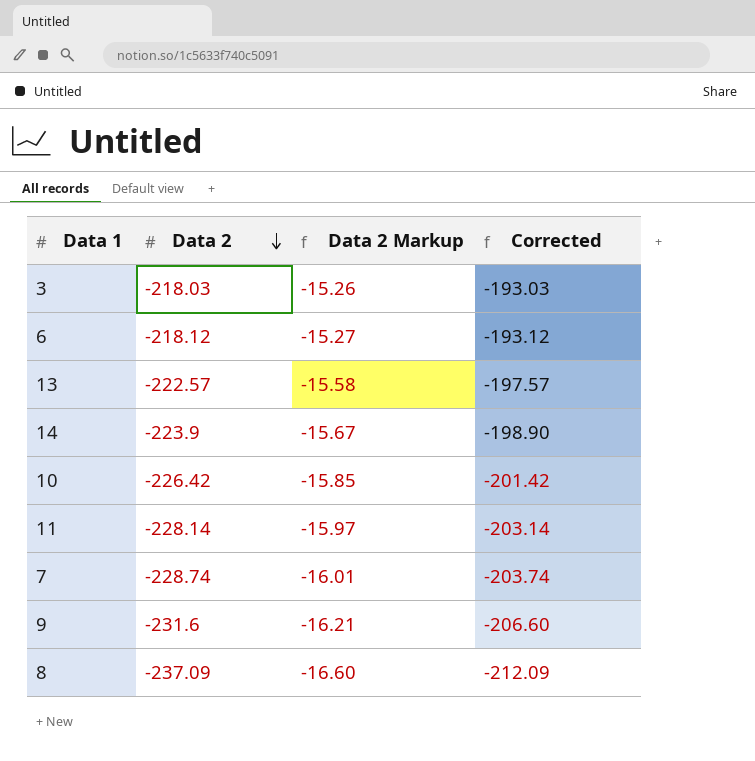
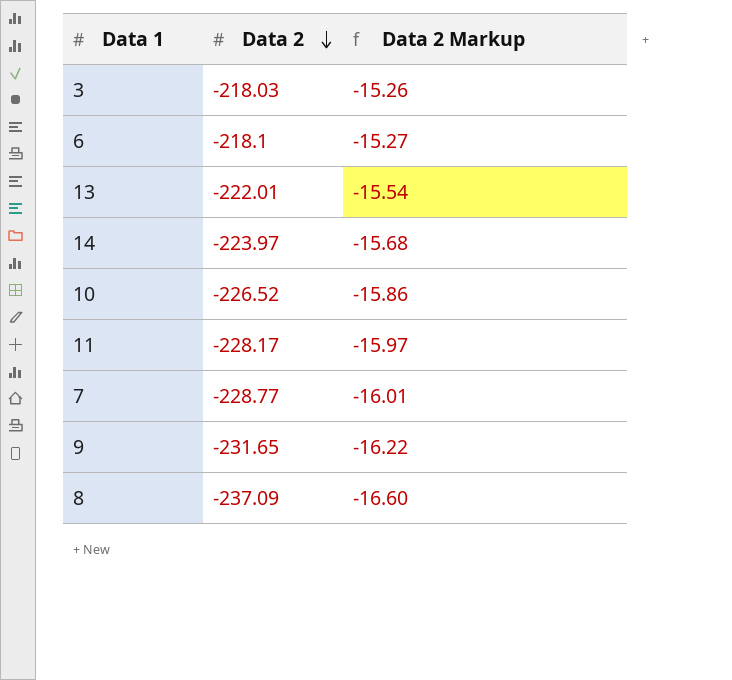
column Corrected | formula: [Data 2] + 25 -> none
6 | Data 2: -218.12 -> -218.1
13 | Data 2: -222.57 -> -222.01
13 | Data 2 Markup: -15.58 -> -15.54
14 | Data 2: -223.9 -> -223.97
14 | Data 2 Markup: -15.67 -> -15.68
10 | Data 2: -226.42 -> -226.52
10 | Data 2 Markup: -15.85 -> -15.86
11 | Data 2: -228.14 -> -228.17
7 | Data 2: -228.74 -> -228.77
9 | Data 2: -231.6 -> -231.65
9 | Data 2 Markup: -16.21 -> -16.22

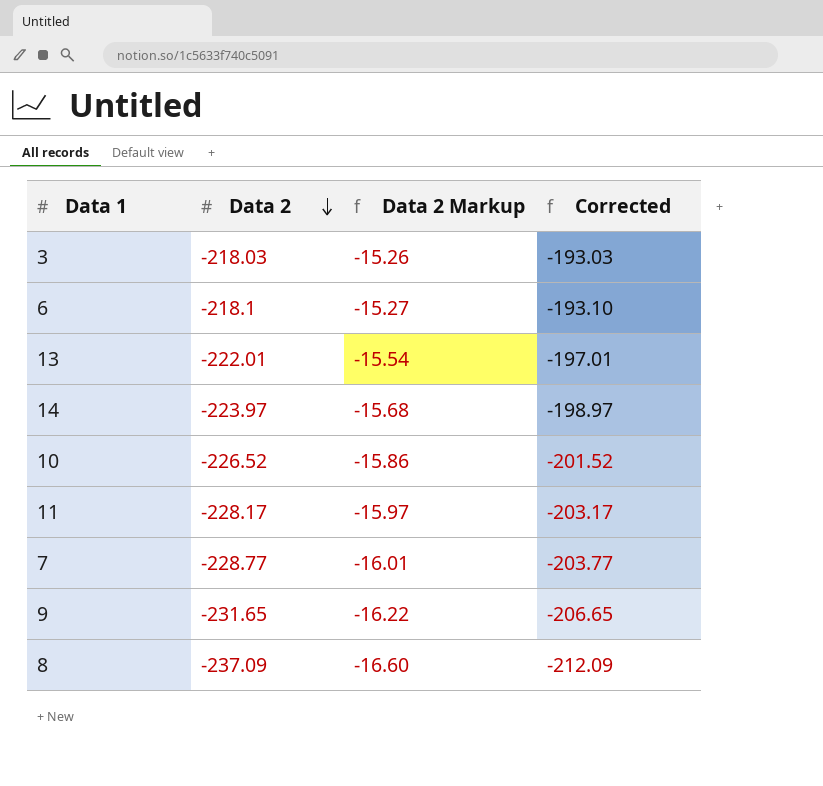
column Corrected | formula: none -> [Data 2] + 25

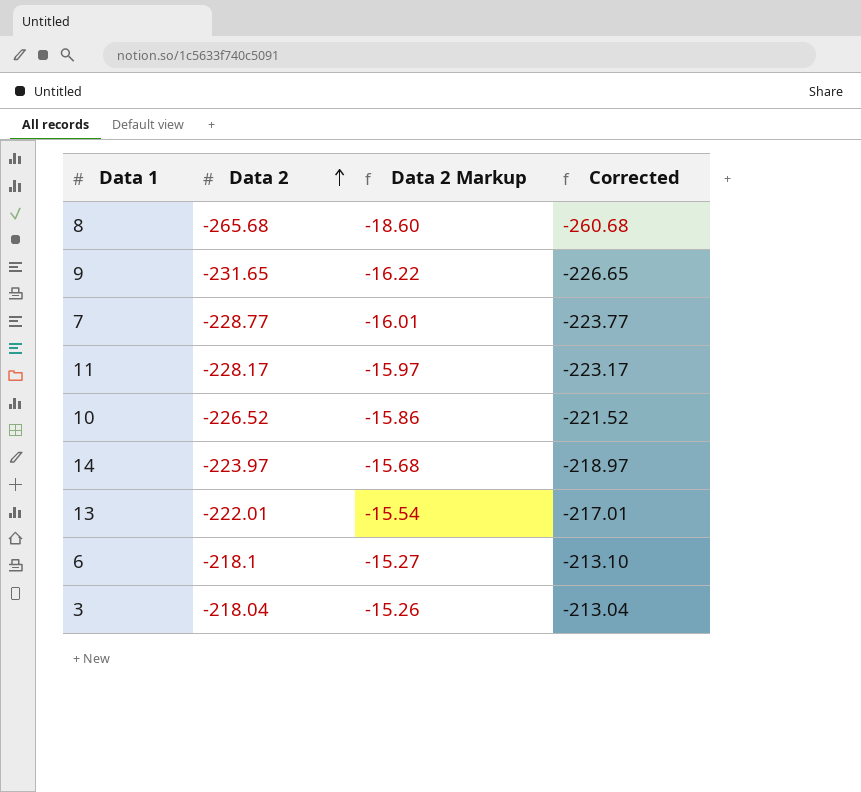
row order: Data 2 descending -> Data 2 ascending
column Corrected | formula: [Data 2] + 25 -> [Data 2] + 5
8 | Data 2: -237.09 -> -265.68
8 | Data 2 Markup: -16.60 -> -18.60
3 | Data 2: -218.03 -> -218.04

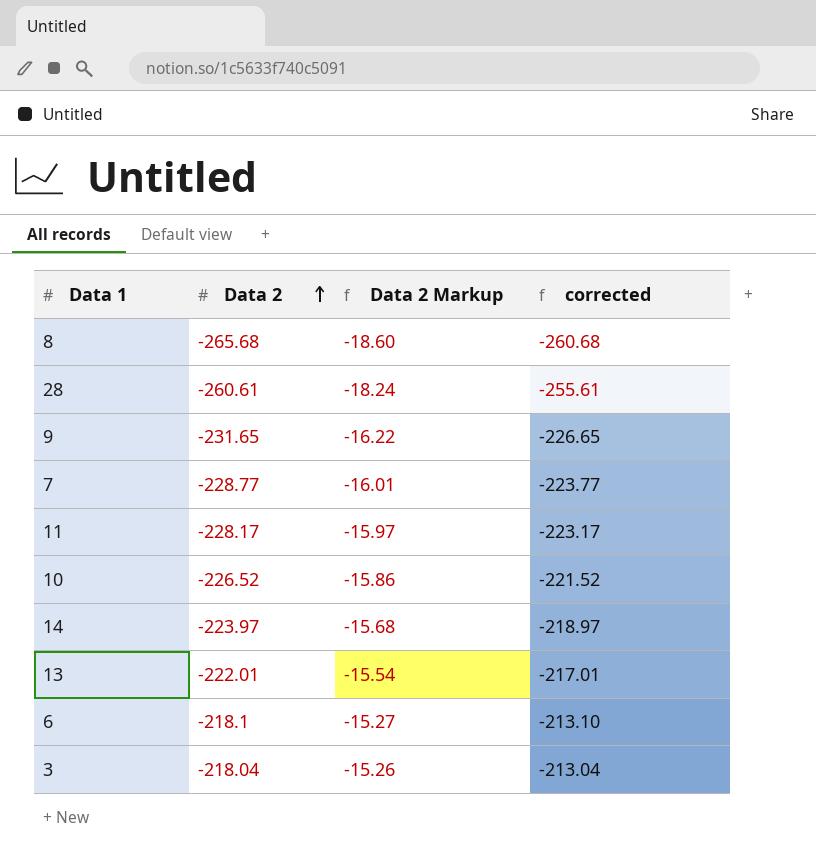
column name: Corrected -> corrected
row 28: none -> -260.61 | -18.24 | -255.61

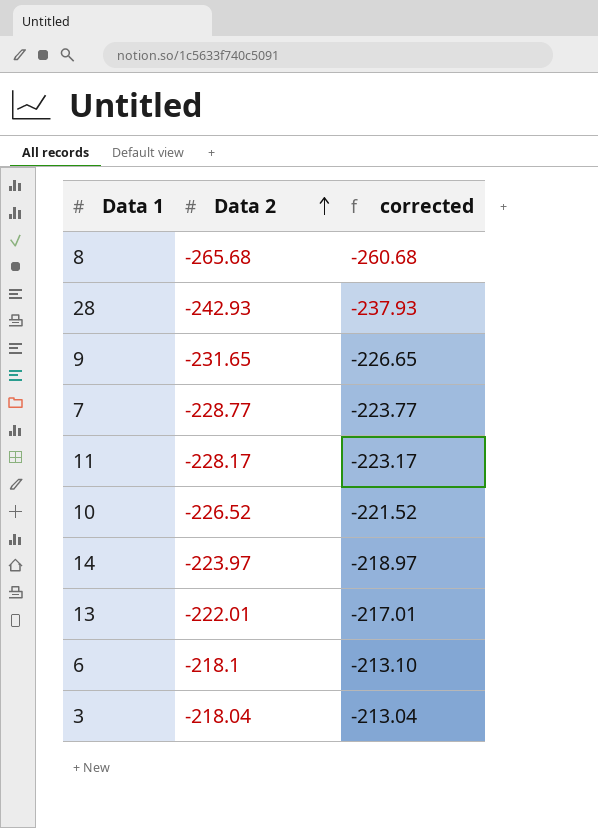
column Data 2 Markup | formula: [Data 2] * 0.07 -> none
28 | Data 2: -260.61 -> -242.93
28 | corrected: -255.61 -> -237.93

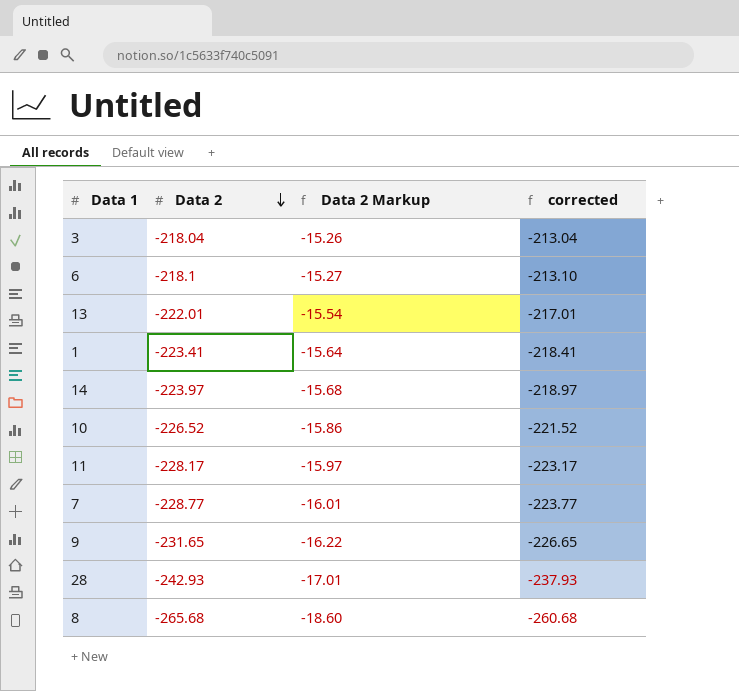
row order: Data 2 ascending -> Data 2 descending
column Data 2 Markup | formula: none -> [Data 2] * 0.07
row 1: none -> -223.41 | -15.64 | -218.41

